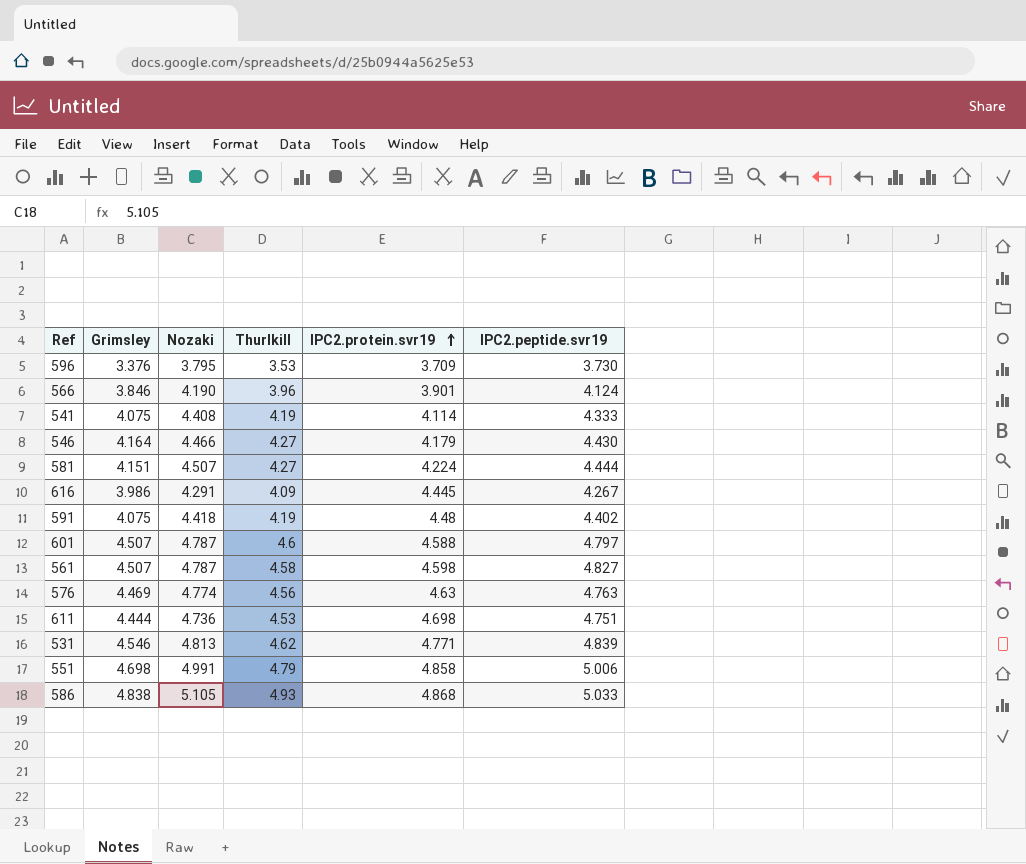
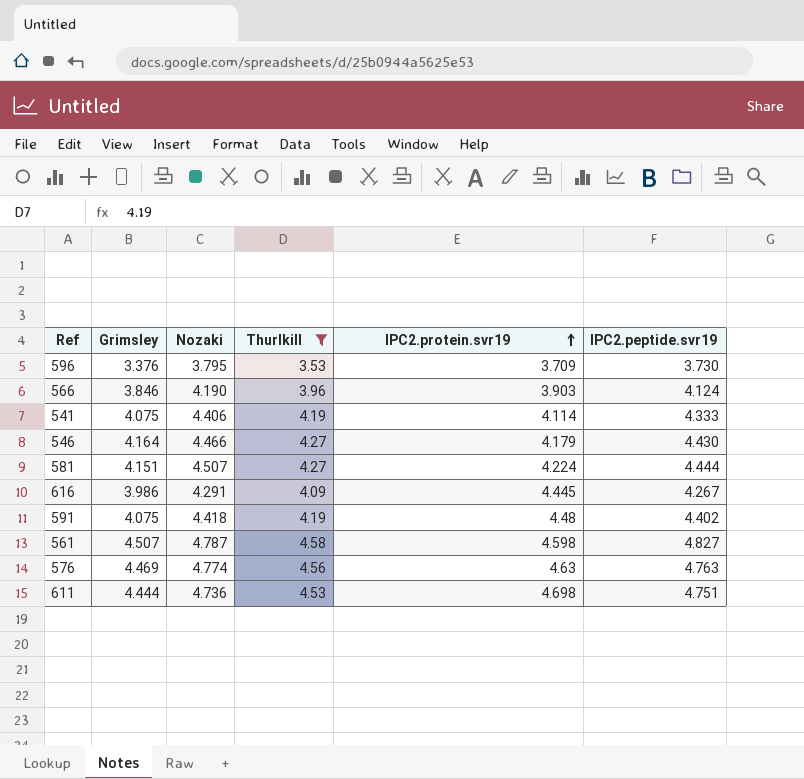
filter: none -> Thurlkill <= 4.58
566 | IPC2.protein.svr19: 3.901 -> 3.903
541 | Nozaki: 4.408 -> 4.406

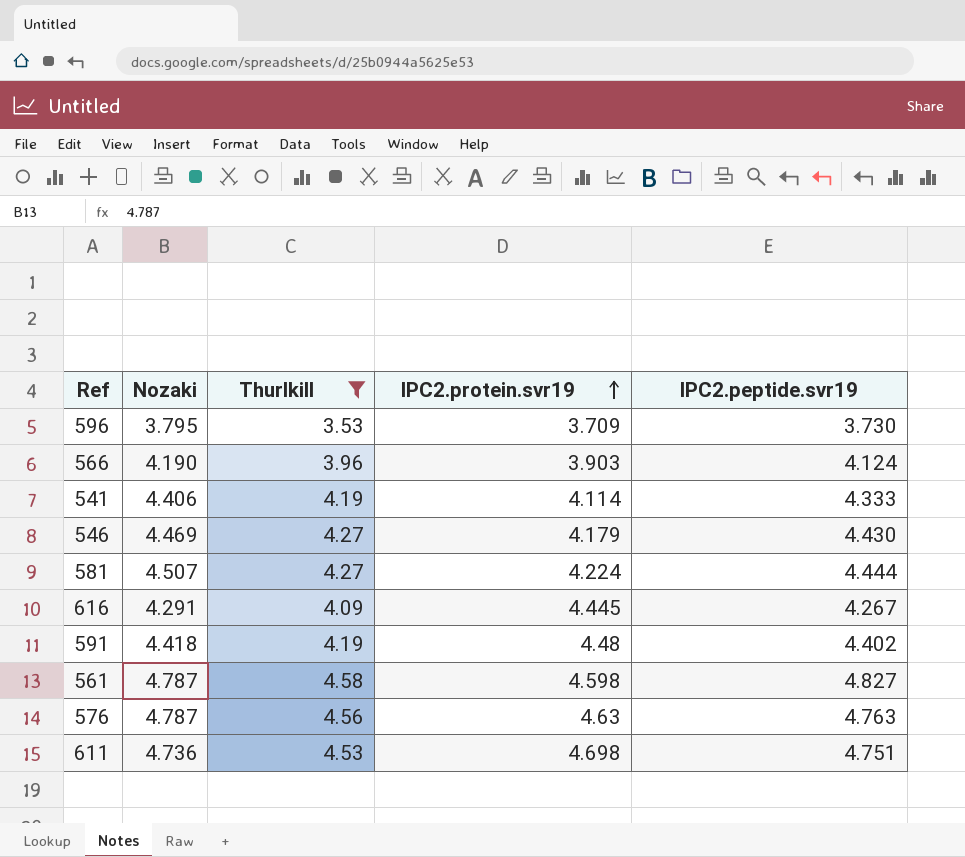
column Grimsley | position: 2 -> none
546 | Nozaki: 4.466 -> 4.469
576 | Nozaki: 4.774 -> 4.787

